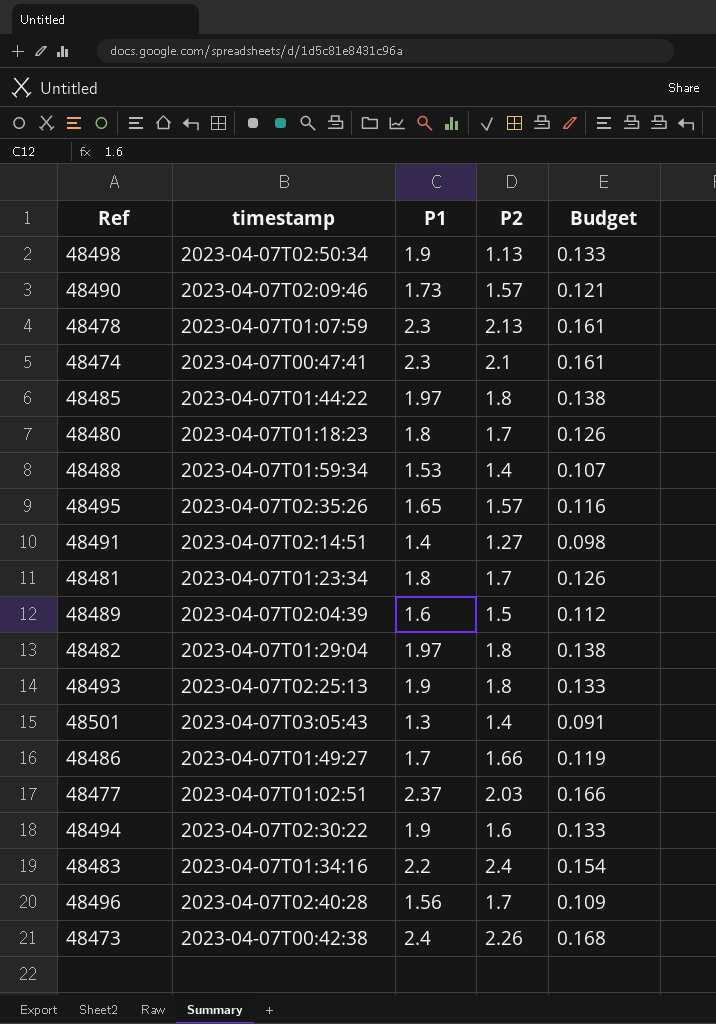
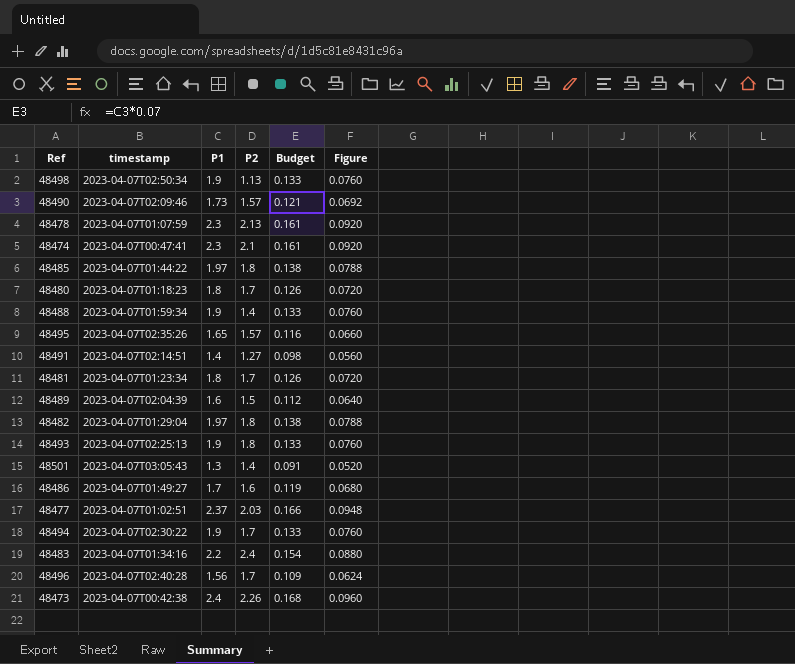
column Figure | formula: none -> [P1] * 0.04
48488 | P1: 1.53 -> 1.9
48488 | Budget: 0.107 -> 0.133
48486 | P2: 1.66 -> 1.6
48494 | P2: 1.6 -> 1.7

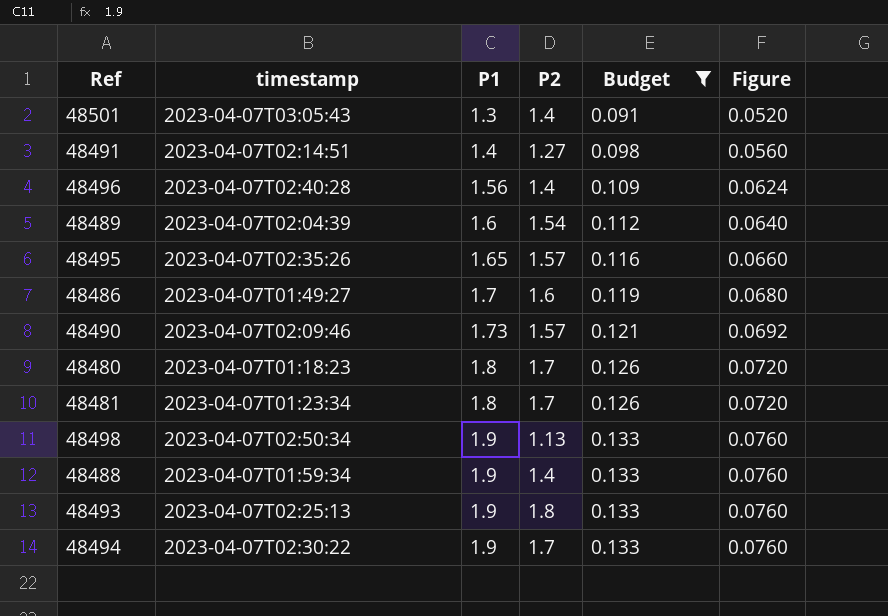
filter: none -> Budget <= 0.133
row order: none -> P1 ascending
48496 | P2: 1.7 -> 1.4
48489 | P2: 1.5 -> 1.54

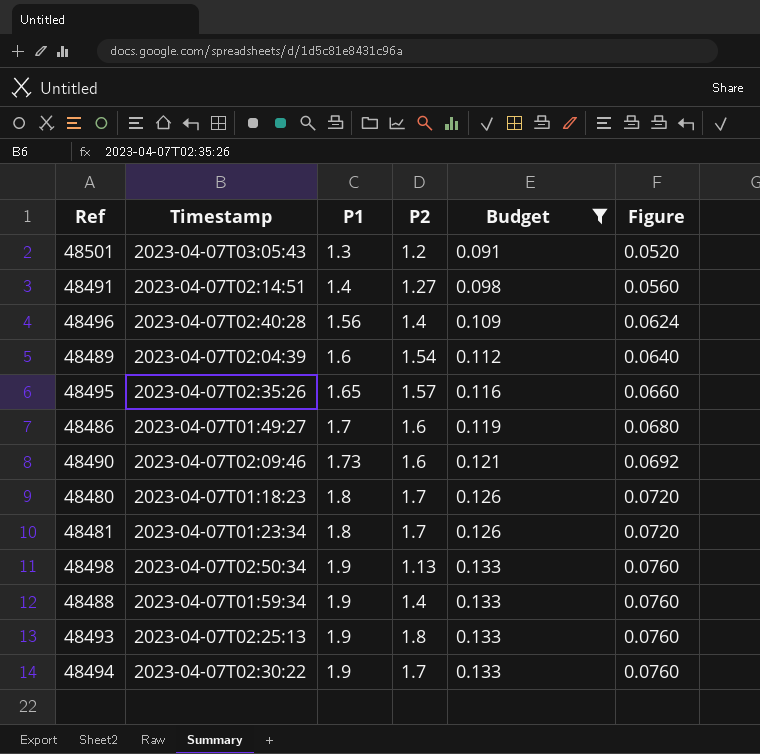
column name: timestamp -> Timestamp
48501 | P2: 1.4 -> 1.2
48490 | P2: 1.57 -> 1.6

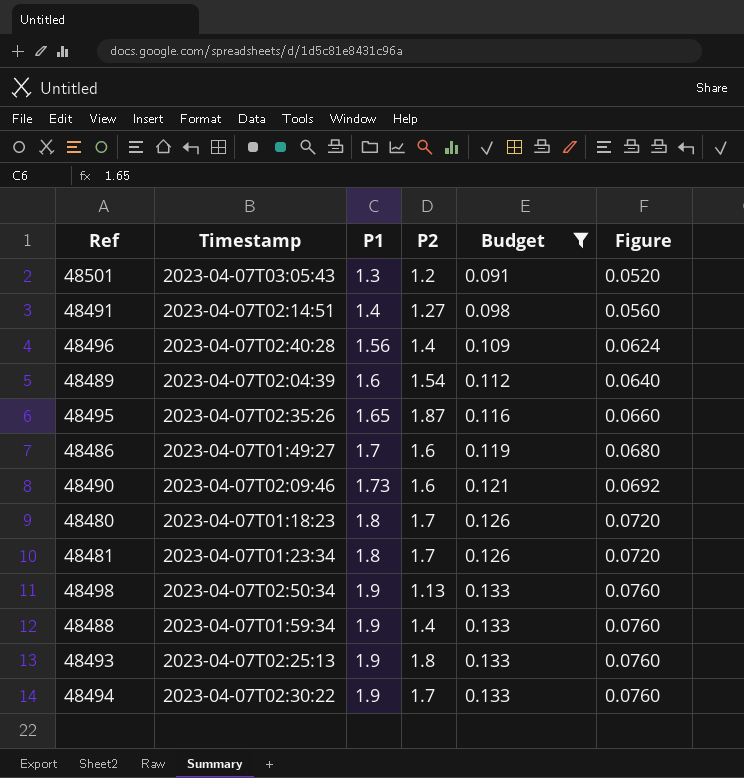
48495 | P2: 1.57 -> 1.87

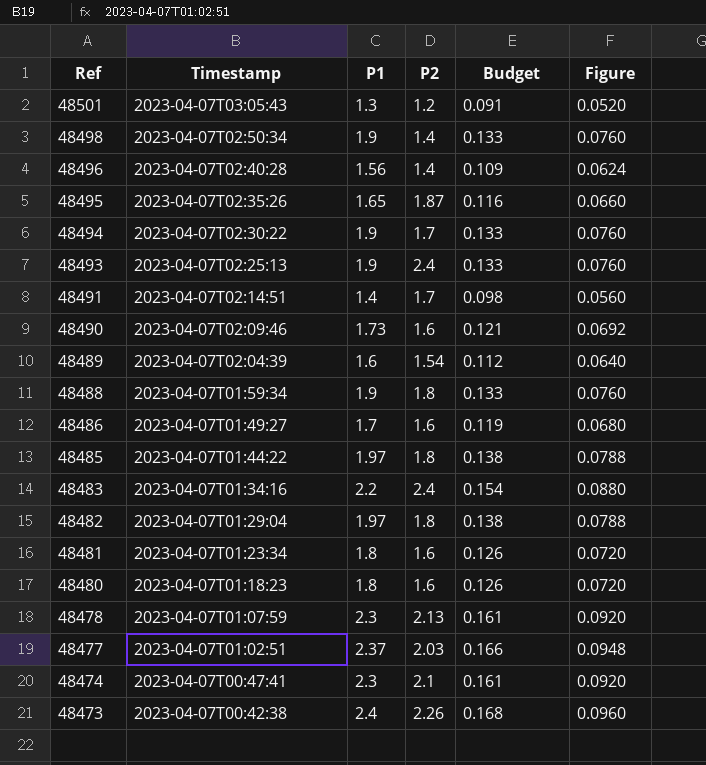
filter: Budget <= 0.133 -> none
row order: P1 ascending -> Ref descending
48498 | P2: 1.13 -> 1.4
48493 | P2: 1.8 -> 2.4
48491 | P2: 1.27 -> 1.7
48488 | P2: 1.4 -> 1.8
48481 | P2: 1.7 -> 1.6
48480 | P2: 1.7 -> 1.6

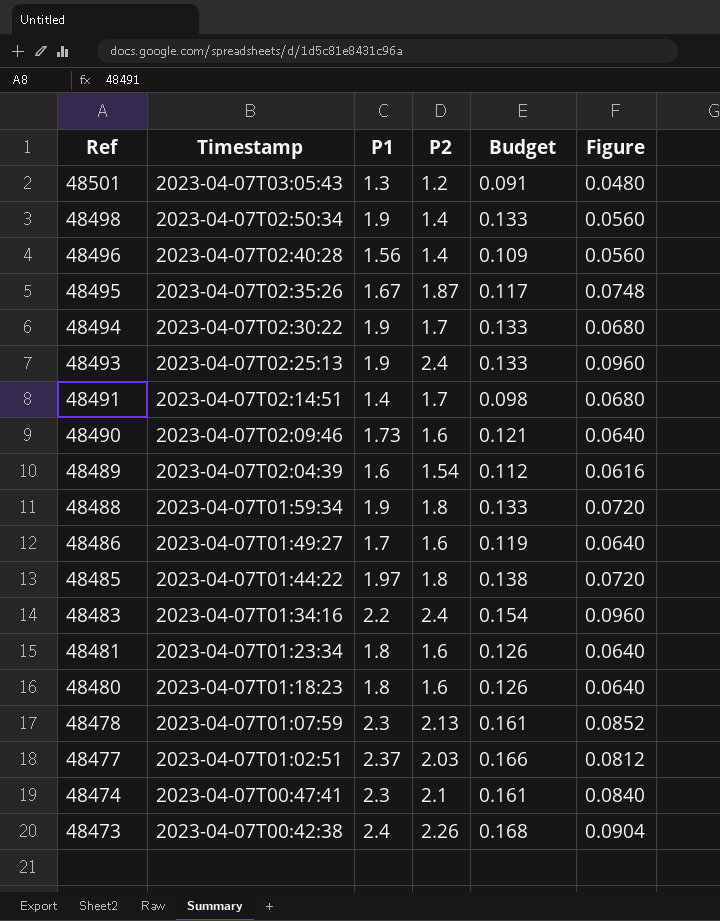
column Figure | formula: [P1] * 0.04 -> [P2] * 0.04
row 48482: 2023-04-07T01:29:04 | 1.97 | 1.8 | 0.138 | 0.0788 -> none
48495 | P1: 1.65 -> 1.67
48495 | Budget: 0.116 -> 0.117

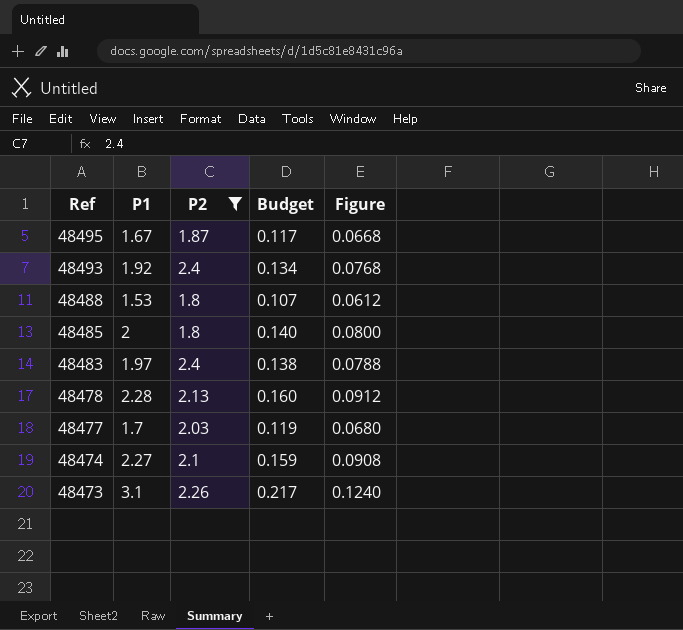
filter: none -> P2 >= 1.8
column Timestamp | position: 2 -> none
column Figure | formula: [P2] * 0.04 -> [P1] * 0.04
48493 | P1: 1.9 -> 1.92
48493 | Budget: 0.133 -> 0.134
48488 | P1: 1.9 -> 1.53
48488 | Budget: 0.133 -> 0.107
48485 | P1: 1.97 -> 2
48485 | Budget: 0.138 -> 0.140
48483 | P1: 2.2 -> 1.97
48483 | Budget: 0.154 -> 0.138
48478 | P1: 2.3 -> 2.28
48478 | Budget: 0.161 -> 0.160
48477 | P1: 2.37 -> 1.7
48477 | Budget: 0.166 -> 0.119
48474 | P1: 2.3 -> 2.27
48474 | Budget: 0.161 -> 0.159
48473 | P1: 2.4 -> 3.1
48473 | Budget: 0.168 -> 0.217

